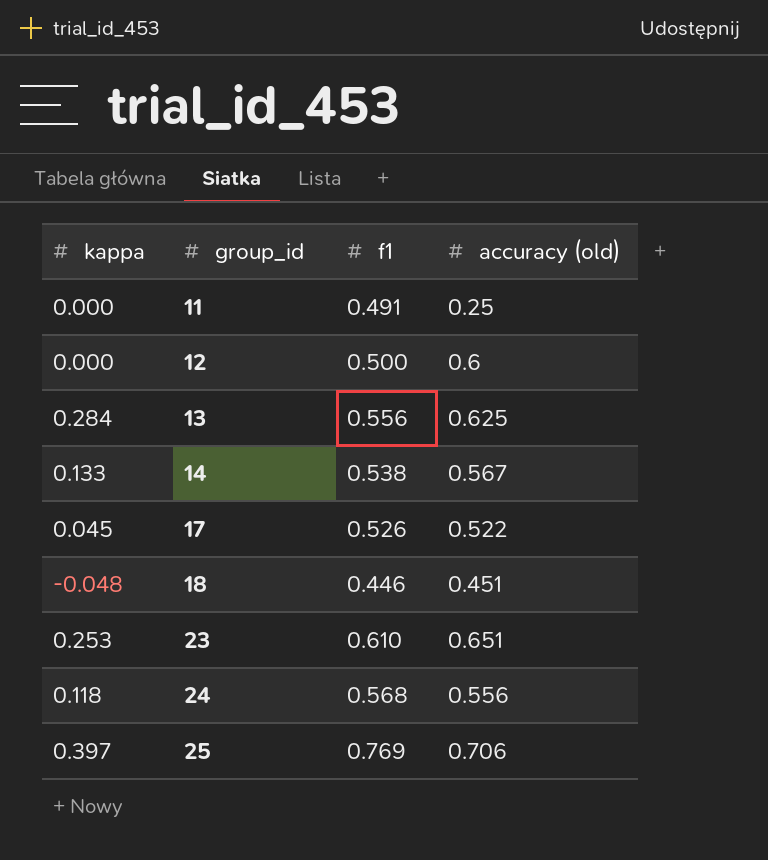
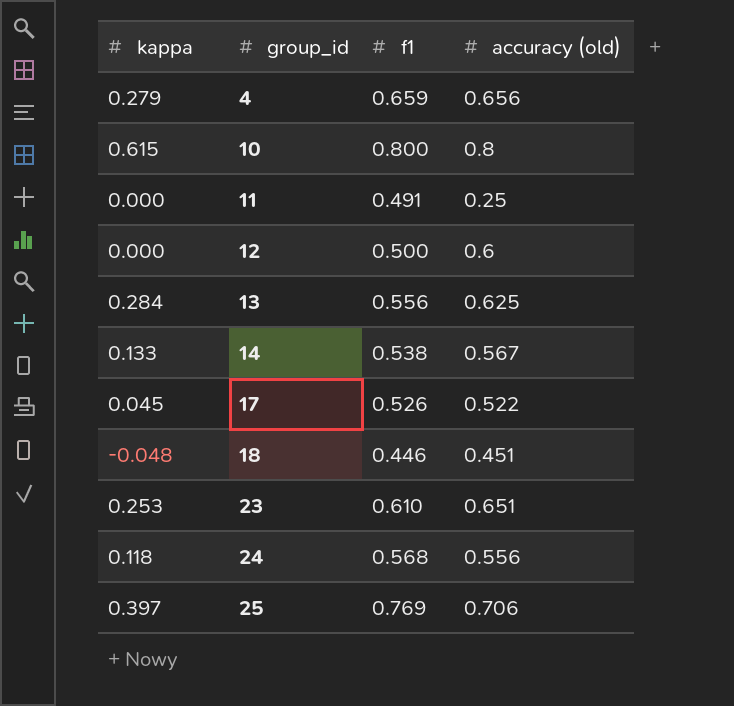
row 4: none -> 0.279 | 0.659 | 0.656
row 10: none -> 0.615 | 0.800 | 0.8

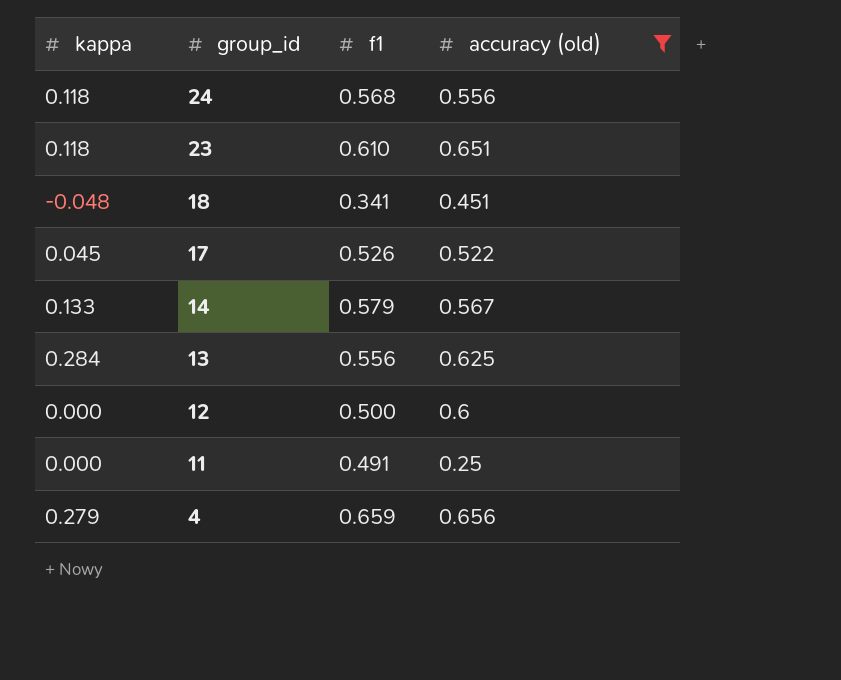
filter: none -> accuracy (old) <= 0.656
row order: group_id ascending -> group_id descending
23 | kappa: 0.253 -> 0.118
18 | f1: 0.446 -> 0.341
14 | f1: 0.538 -> 0.579

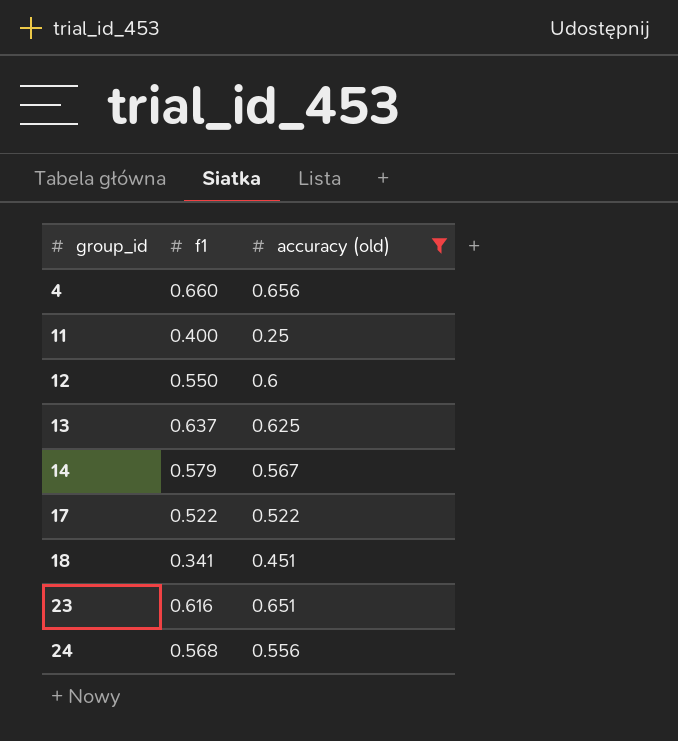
row order: group_id descending -> group_id ascending
column kappa | position: 1 -> none
4 | f1: 0.659 -> 0.660
11 | f1: 0.491 -> 0.400
12 | f1: 0.500 -> 0.550
13 | f1: 0.556 -> 0.637
17 | f1: 0.526 -> 0.522
23 | f1: 0.610 -> 0.616

